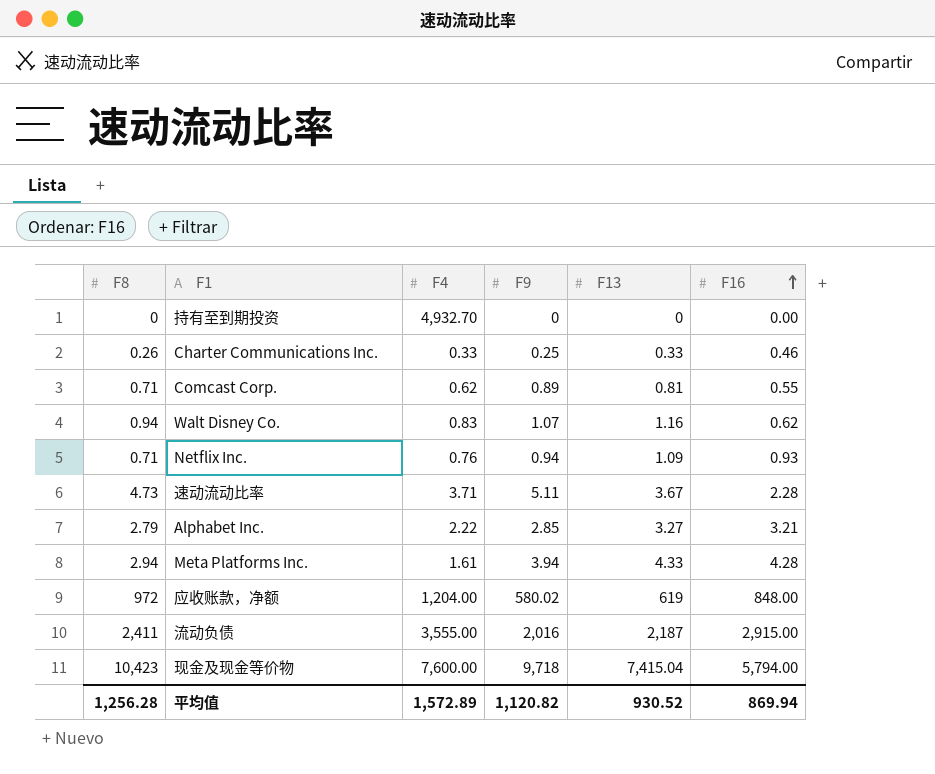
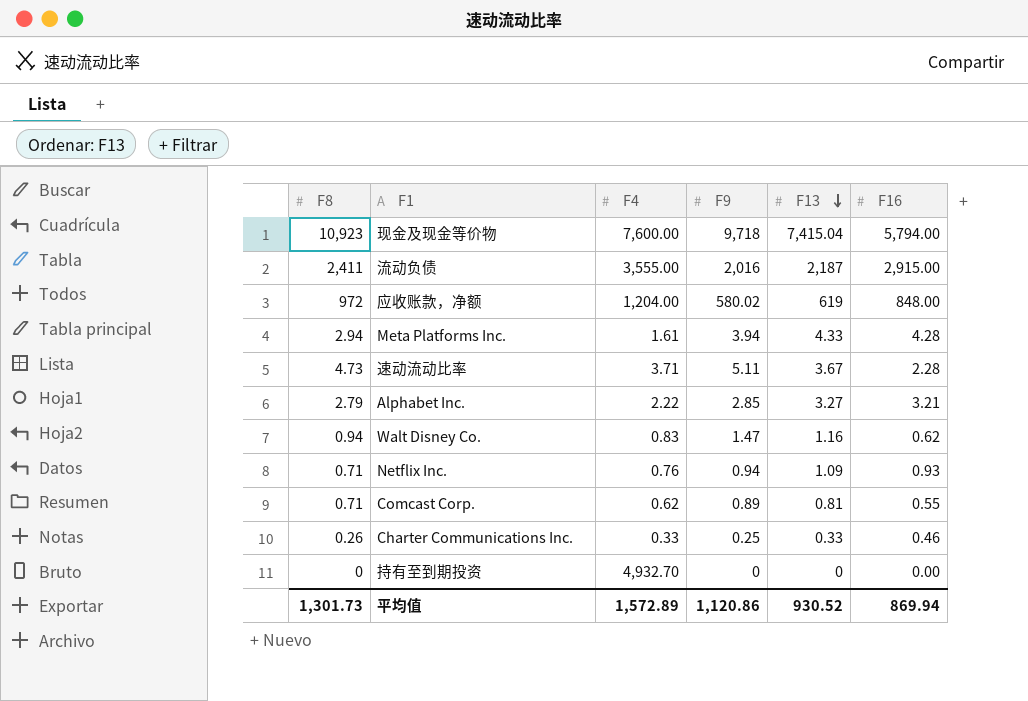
row order: F16 ascending -> F13 descending
现金及现金等价物 | F8: 10,423 -> 10,923
Walt Disney Co. | F9: 1.07 -> 1.47
平均值 | F8: 1,256.28 -> 1,301.73
平均值 | F9: 1,120.82 -> 1,120.86

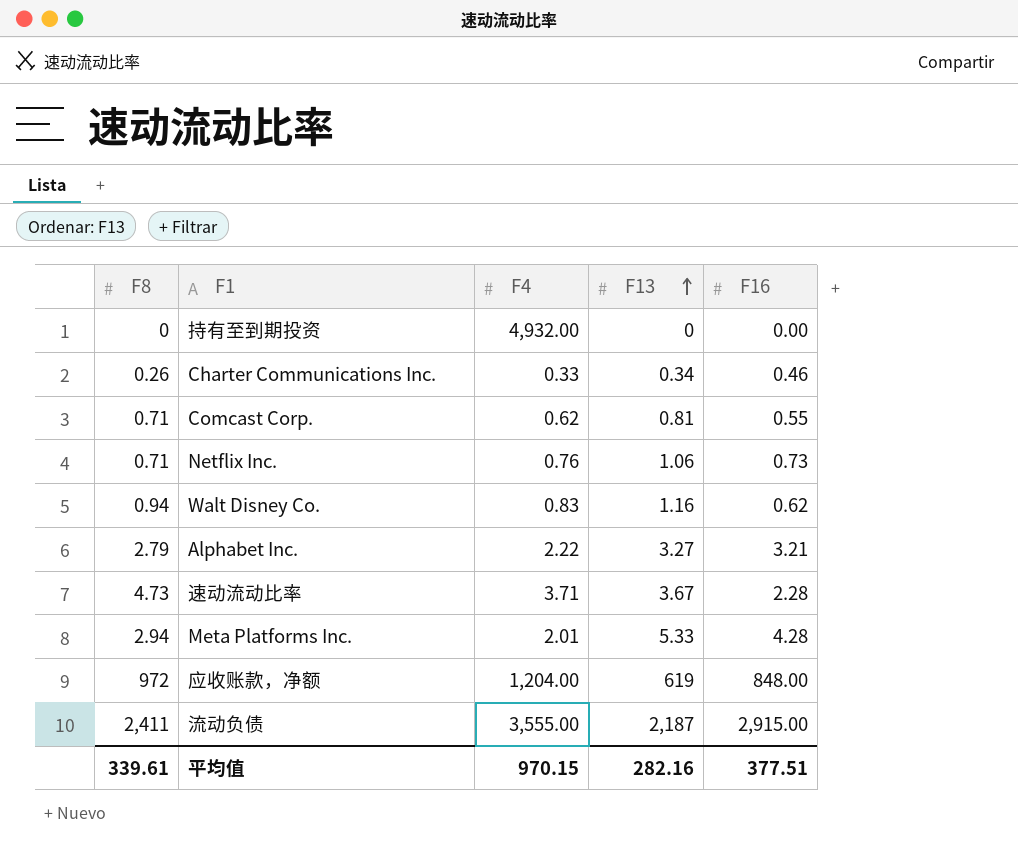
row order: F13 descending -> F13 ascending
column F9 | position: 4 -> none
row 现金及现金等价物: 10,923 | 7,600.00 | 9,718 | 7,415.04 | 5,794.00 -> none
持有至到期投资 | F4: 4,932.70 -> 4,932.00
Charter Communications Inc. | F13: 0.33 -> 0.34
Netflix Inc. | F13: 1.09 -> 1.06
Netflix Inc. | F16: 0.93 -> 0.73
Meta Platforms Inc. | F4: 1.61 -> 2.01
Meta Platforms Inc. | F13: 4.33 -> 5.33
平均值 | F8: 1,301.73 -> 339.61
平均值 | F4: 1,572.89 -> 970.15
平均值 | F13: 930.52 -> 282.16
平均值 | F16: 869.94 -> 377.51

